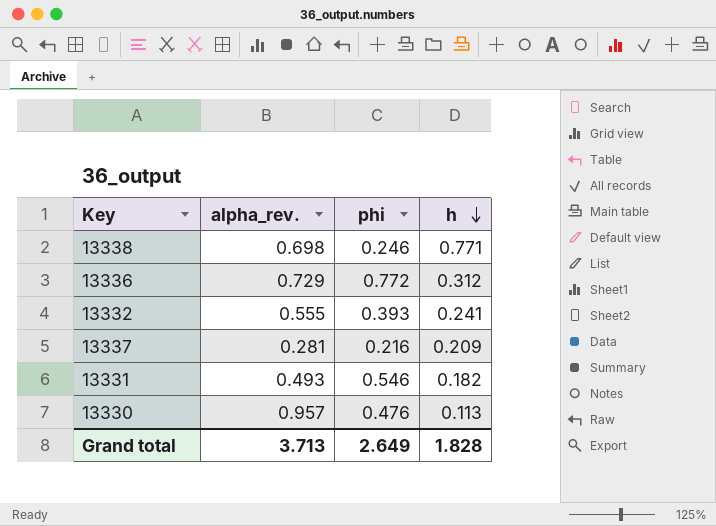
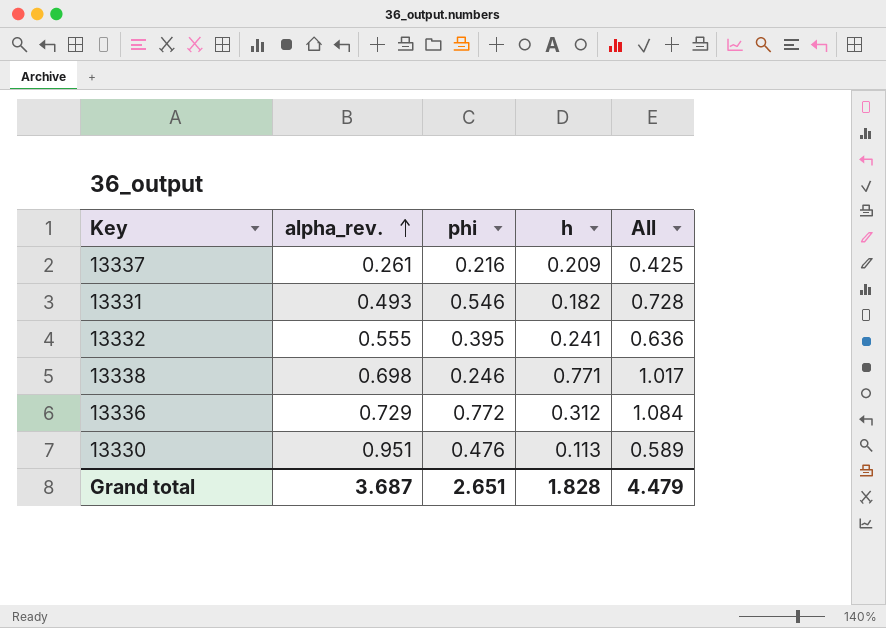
row order: h descending -> alpha_rev. ascending
column All | formula: none -> [phi] + [h]
13337 | alpha_rev.: 0.281 -> 0.261
13332 | phi: 0.393 -> 0.395
13330 | alpha_rev.: 0.957 -> 0.951
Grand total | alpha_rev.: 3.713 -> 3.687
Grand total | phi: 2.649 -> 2.651

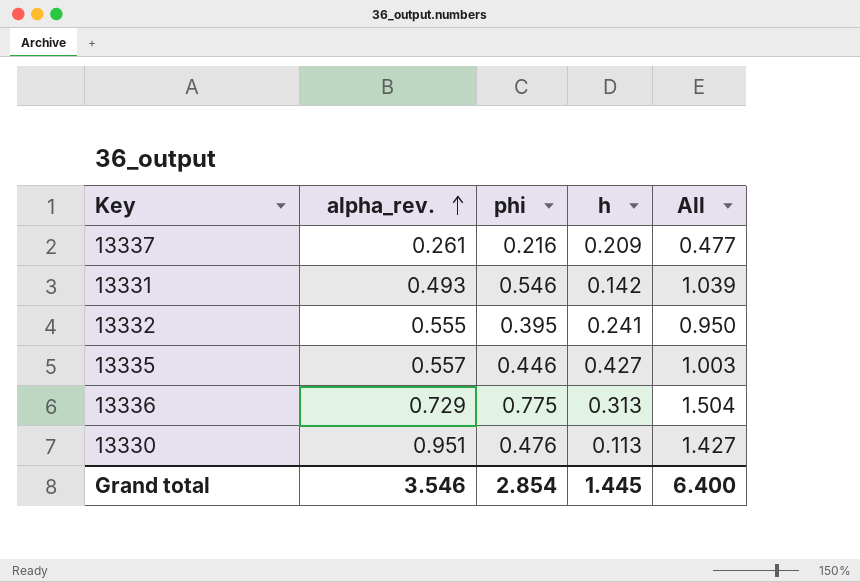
column All | formula: [phi] + [h] -> [alpha_rev.] + [phi]
row 13338: 0.698 | 0.246 | 0.771 | 1.017 -> none
13331 | h: 0.182 -> 0.142
row 13335: none -> 0.557 | 0.446 | 0.427 | 1.003
13336 | phi: 0.772 -> 0.775
13336 | h: 0.312 -> 0.313
Grand total | alpha_rev.: 3.687 -> 3.546
Grand total | phi: 2.651 -> 2.854
Grand total | h: 1.828 -> 1.445
Grand total | All: 4.479 -> 6.400

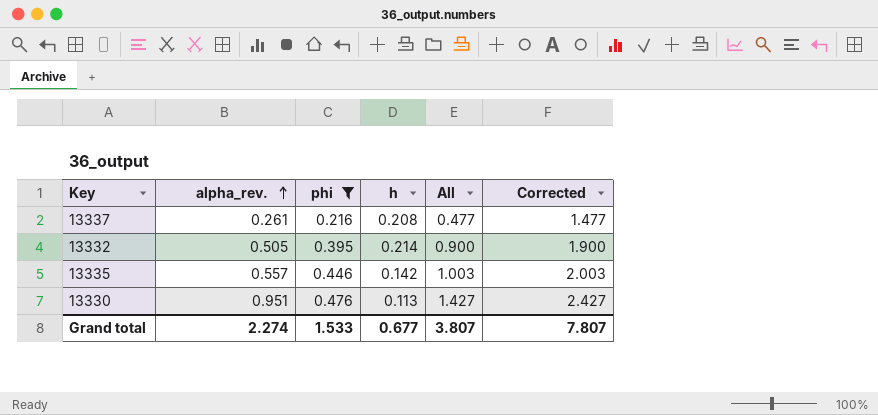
filter: none -> phi <= 0.476
column Corrected | formula: none -> [All] + 1
13337 | h: 0.209 -> 0.208
13332 | alpha_rev.: 0.555 -> 0.505
13332 | h: 0.241 -> 0.214
13332 | All: 0.950 -> 0.900
13335 | h: 0.427 -> 0.142
Grand total | alpha_rev.: 3.546 -> 2.274
Grand total | phi: 2.854 -> 1.533
Grand total | h: 1.445 -> 0.677
Grand total | All: 6.400 -> 3.807

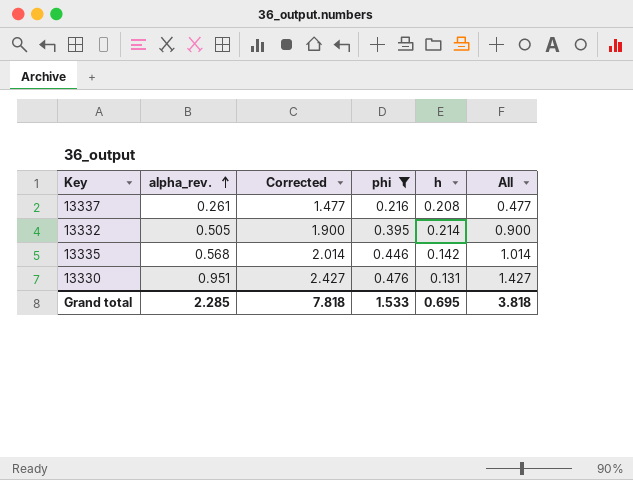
column Corrected | position: 6 -> 3
13335 | alpha_rev.: 0.557 -> 0.568
13335 | Corrected: 2.003 -> 2.014
13335 | All: 1.003 -> 1.014
13330 | h: 0.113 -> 0.131
Grand total | alpha_rev.: 2.274 -> 2.285
Grand total | Corrected: 7.807 -> 7.818
Grand total | h: 0.677 -> 0.695
Grand total | All: 3.807 -> 3.818

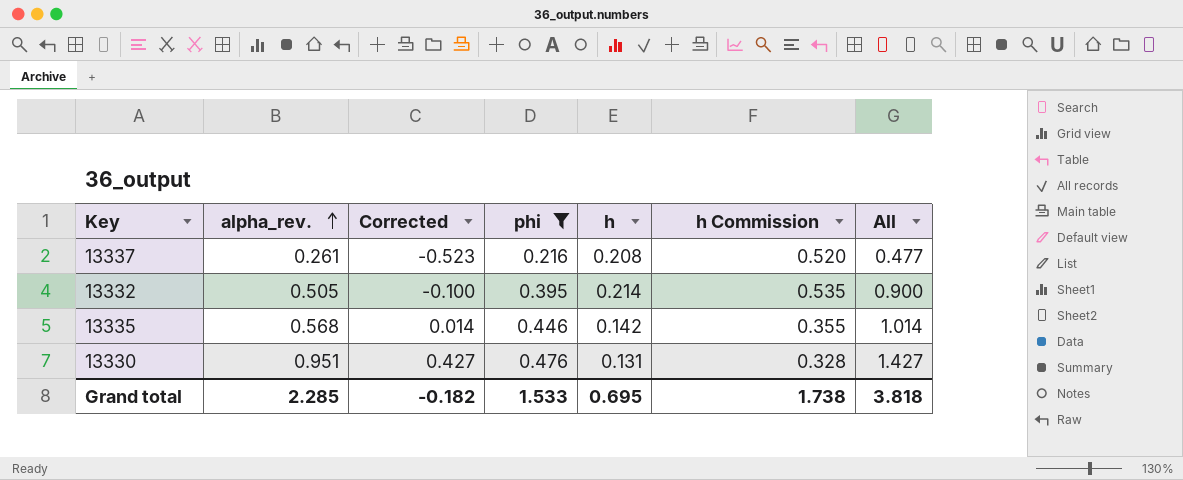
column Corrected | formula: [All] + 1 -> [All] - 1
column h Commission | formula: none -> [h] * 2.5
Grand total | Corrected: 7.818 -> -0.182

